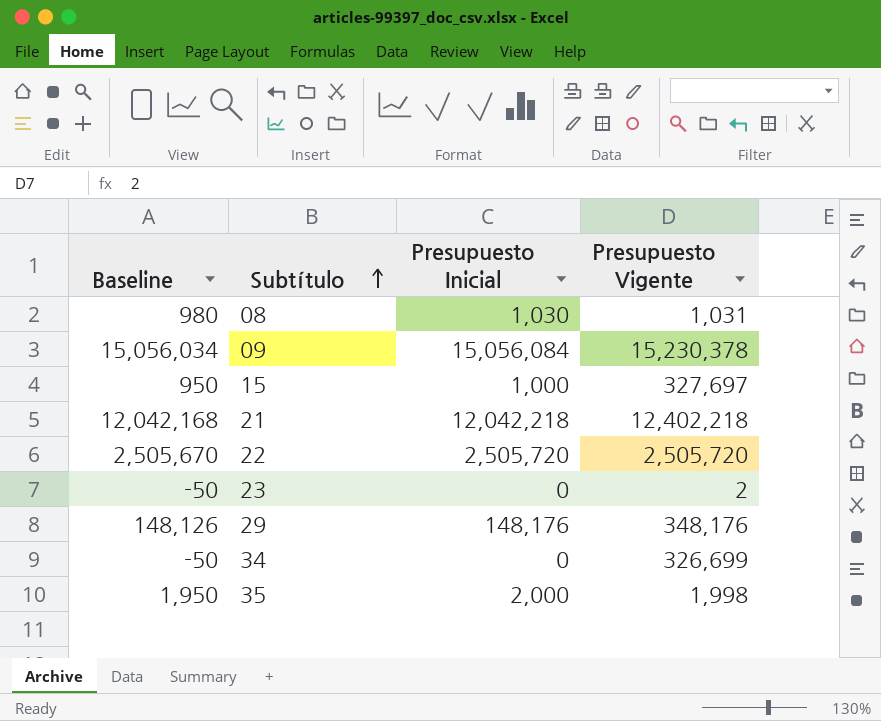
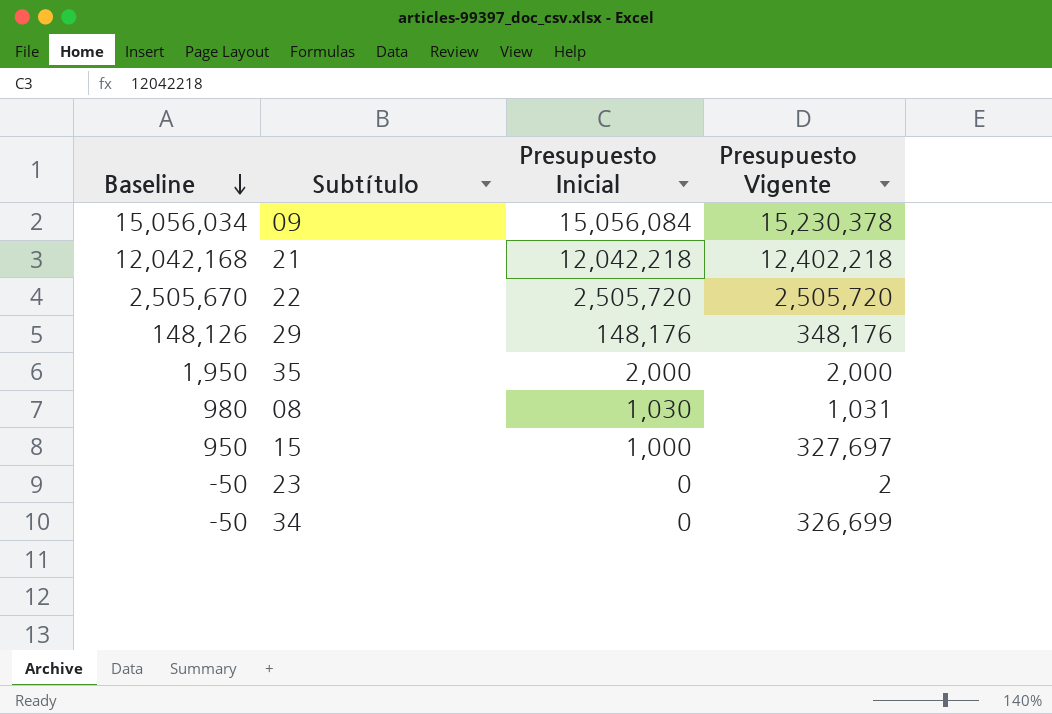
row order: Subtítulo ascending -> Baseline descending
35 | Presupuesto Vigente: 1,998 -> 2,000

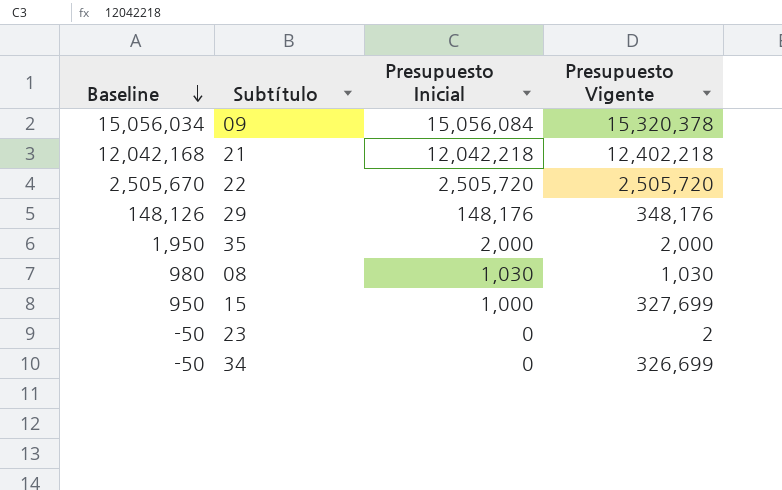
09 | Presupuesto Vigente: 15,230,378 -> 15,320,378
08 | Presupuesto Vigente: 1,031 -> 1,030
15 | Presupuesto Vigente: 327,697 -> 327,699

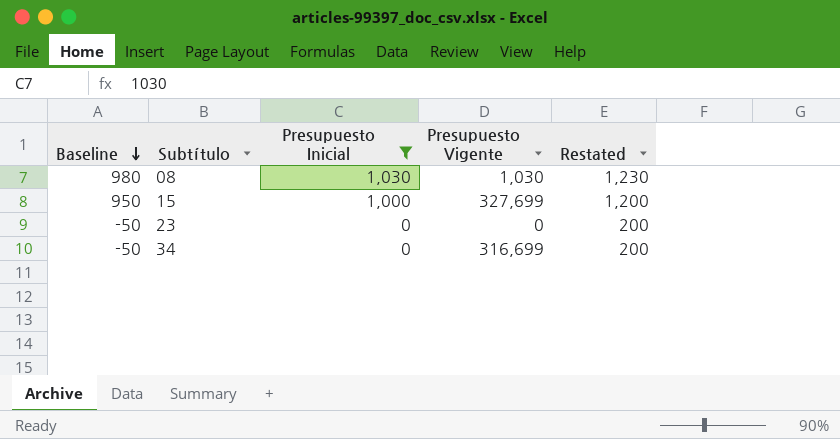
filter: none -> Presupuesto Inicial <= 1,030
column Restated | formula: none -> [Presupuesto Inicial] + 200
23 | Presupuesto Vigente: 2 -> 0
34 | Presupuesto Vigente: 326,699 -> 316,699

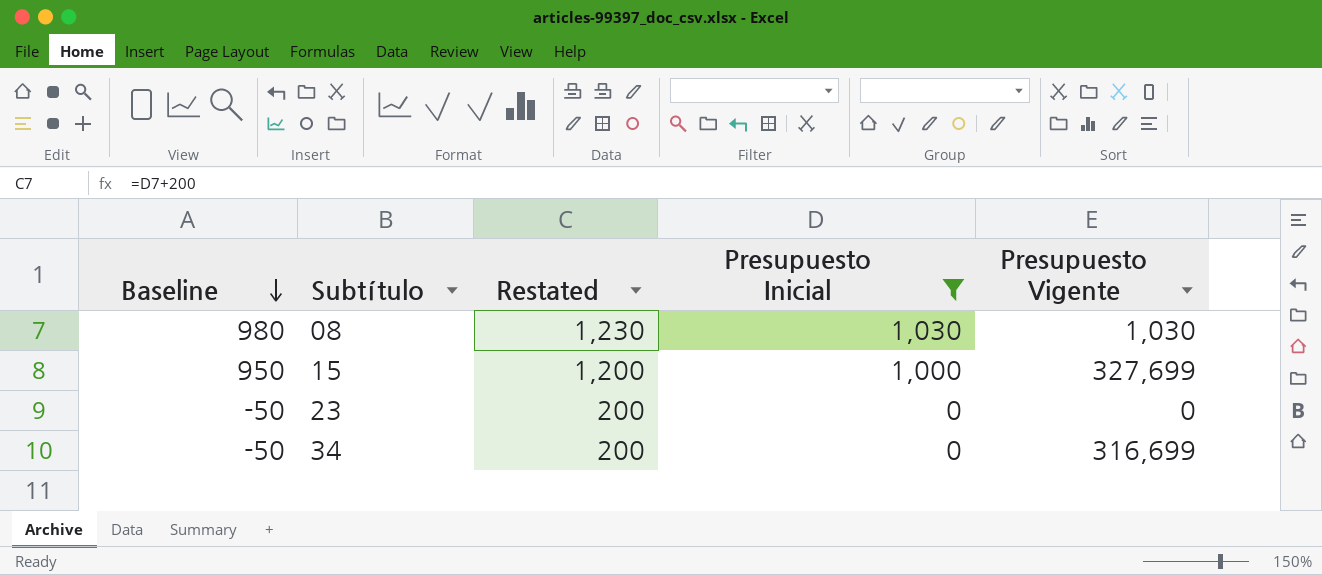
column Restated | position: 5 -> 3

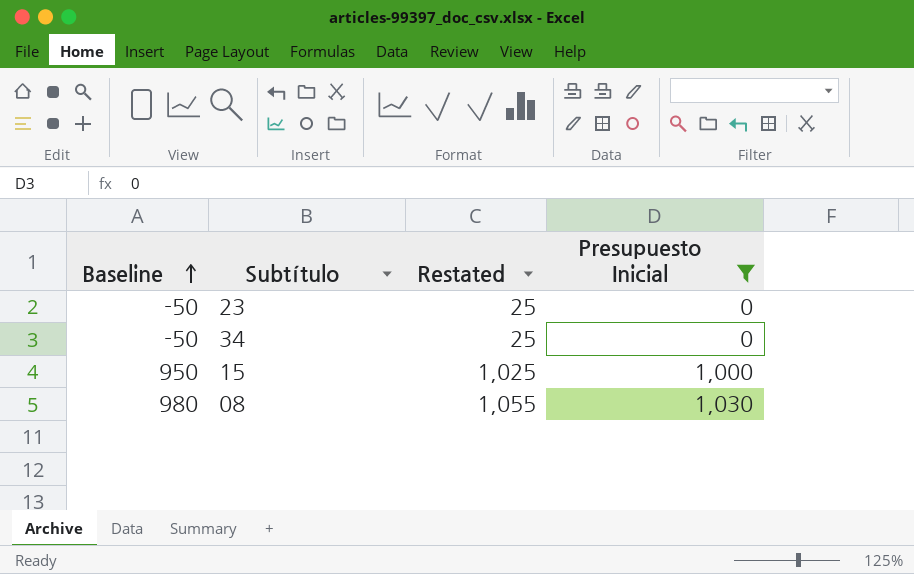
row order: Baseline descending -> Baseline ascending
column Presupuesto Vigente | position: 5 -> none
column Restated | formula: [Presupuesto Inicial] + 200 -> [Presupuesto Inicial] + 25

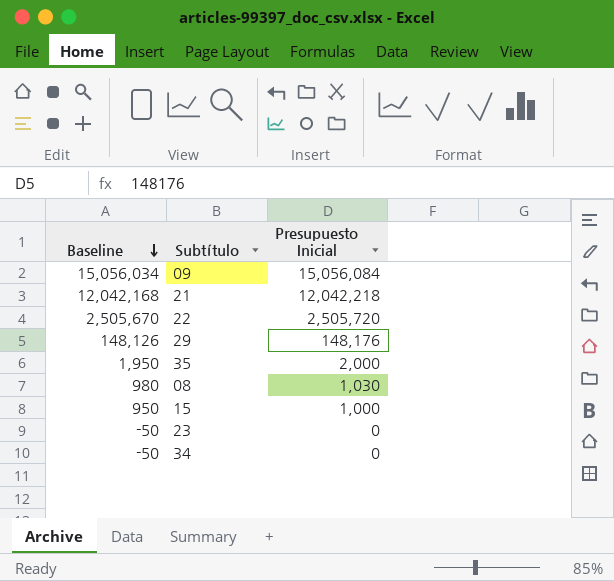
filter: Presupuesto Inicial <= 1,030 -> none
row order: Baseline ascending -> Baseline descending
column Restated | formula: [Presupuesto Inicial] + 25 -> none

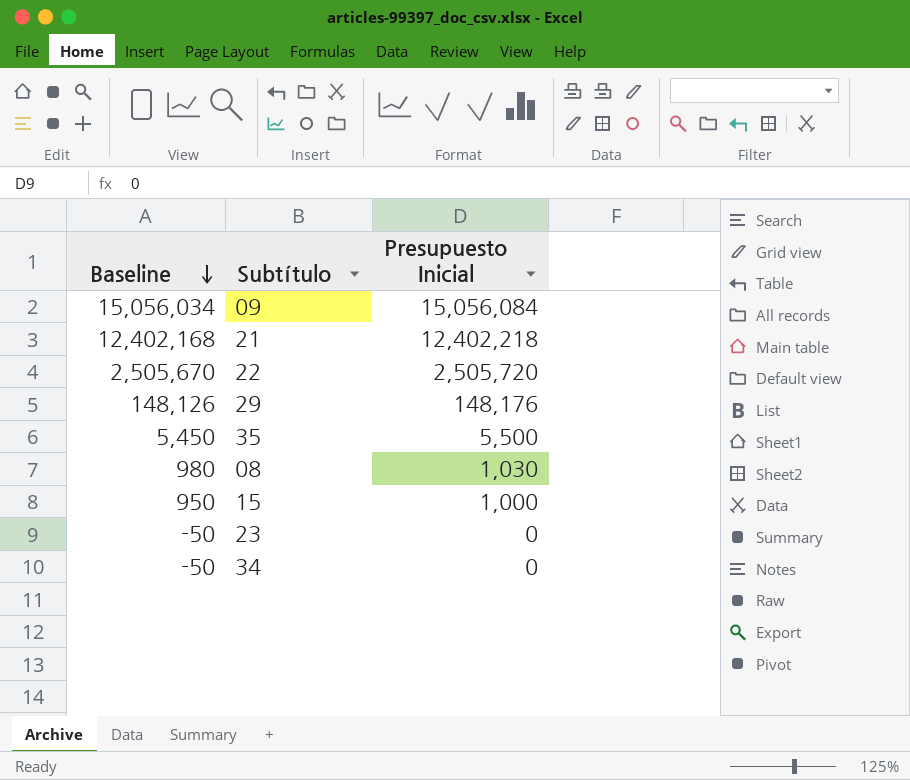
21 | Baseline: 12,042,168 -> 12,402,168
21 | Presupuesto Inicial: 12,042,218 -> 12,402,218
35 | Baseline: 1,950 -> 5,450
35 | Presupuesto Inicial: 2,000 -> 5,500

